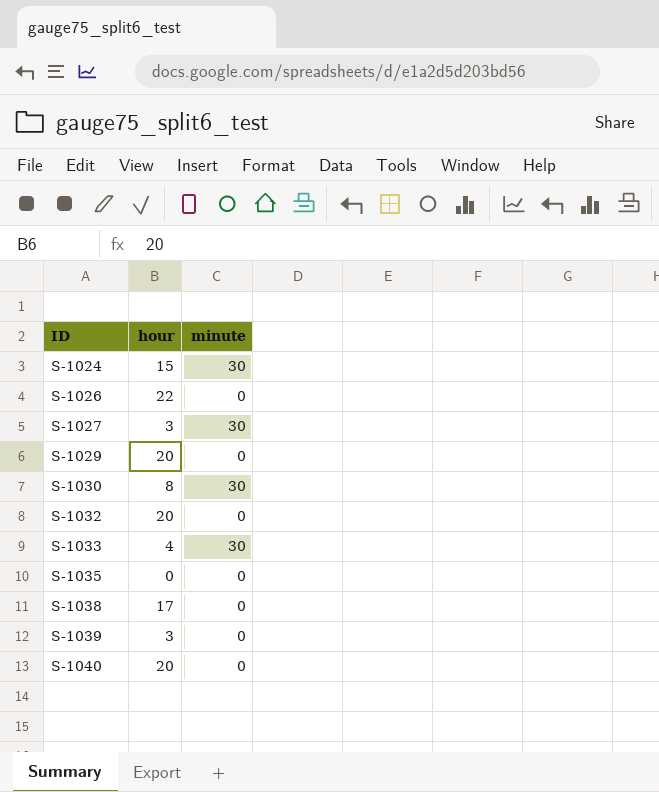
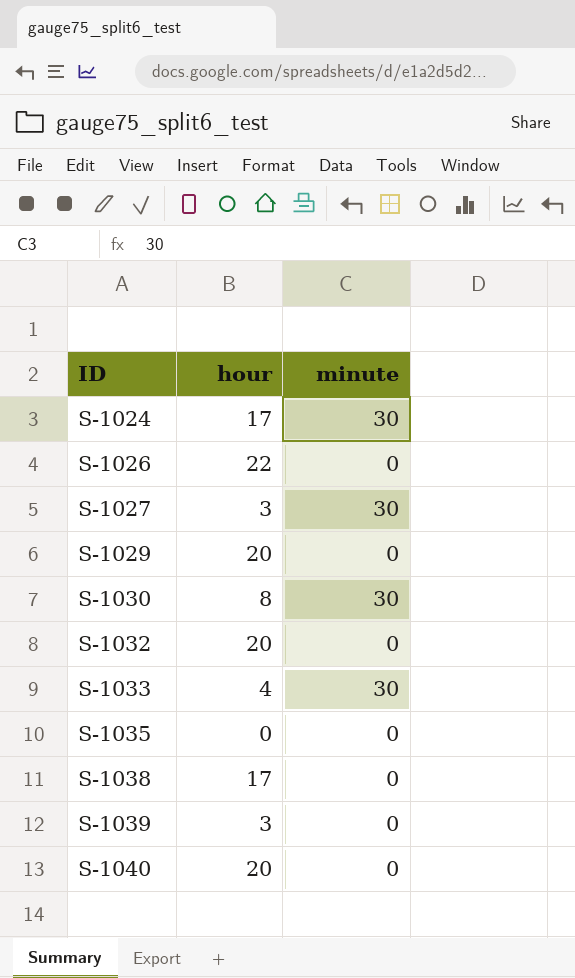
S-1024 | hour: 15 -> 17

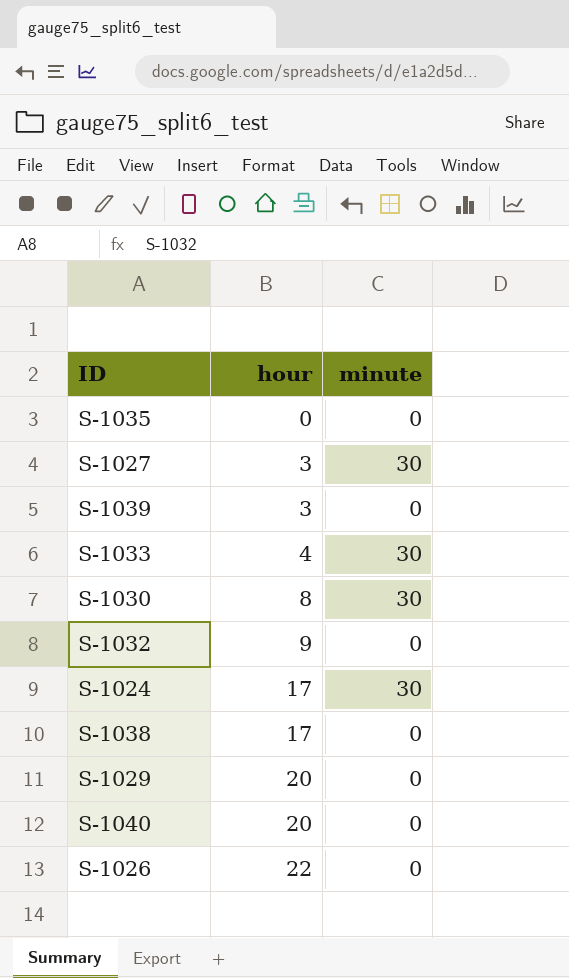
row order: ID ascending -> hour ascending
S-1032 | hour: 20 -> 9

